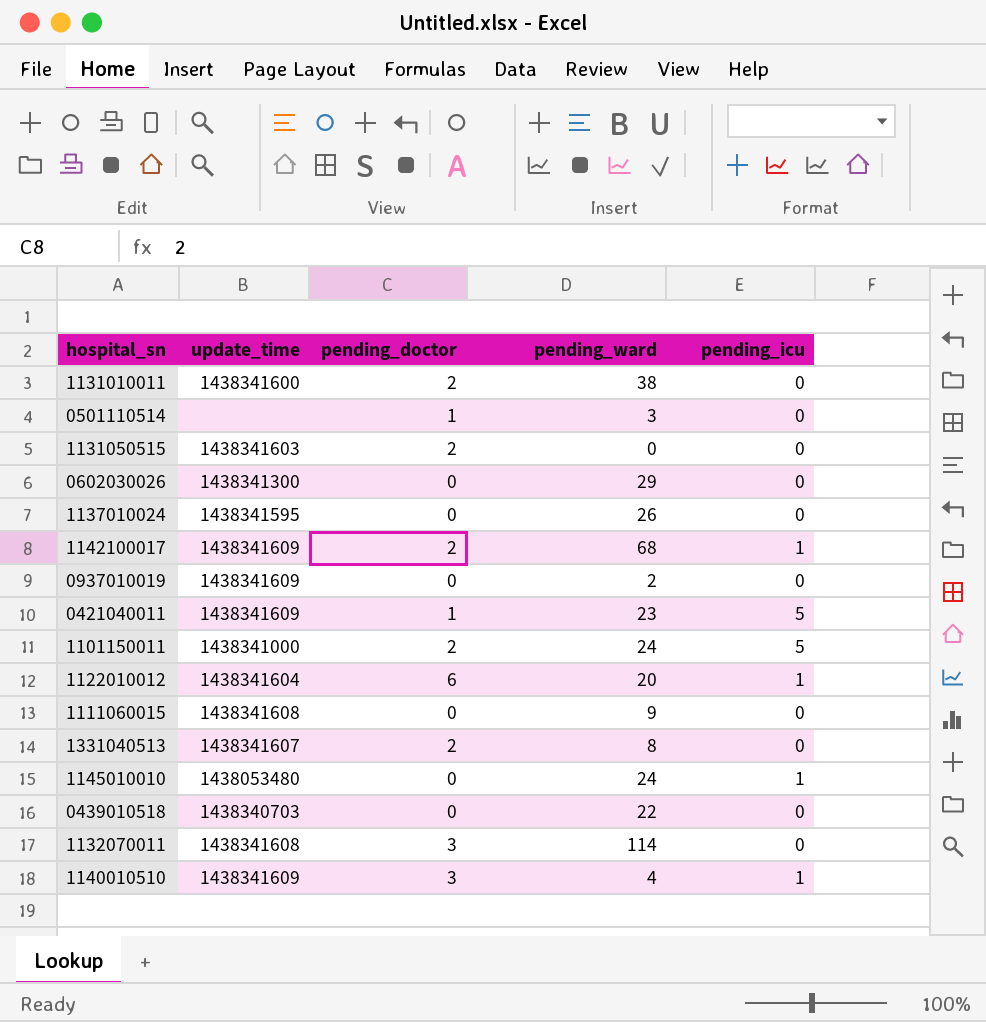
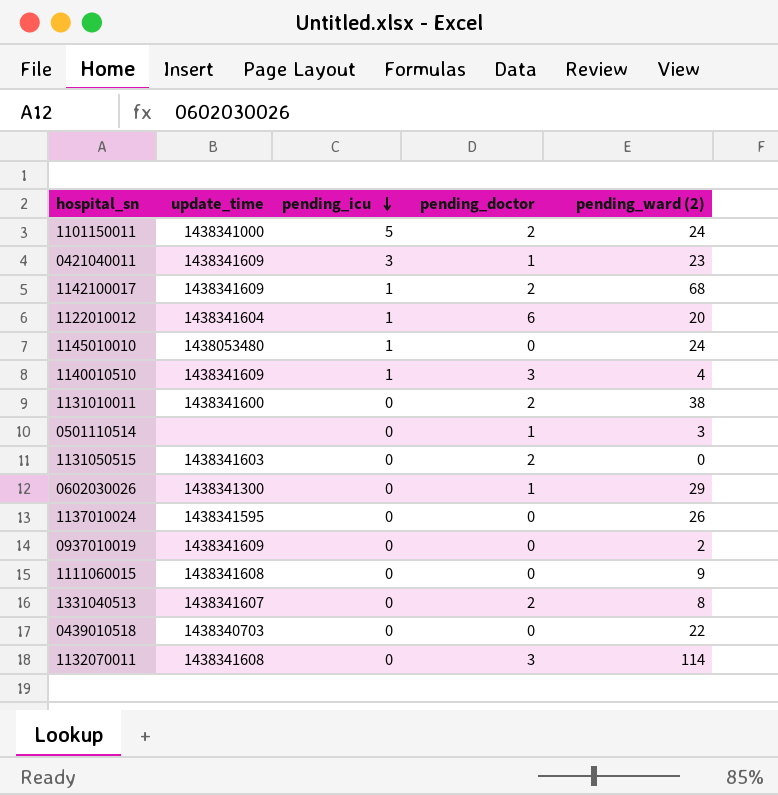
row order: none -> pending_icu descending
column pending_icu | position: 5 -> 3
column name: pending_ward -> pending_ward (2)
0421040011 | pending_icu: 5 -> 3
0602030026 | pending_doctor: 0 -> 1

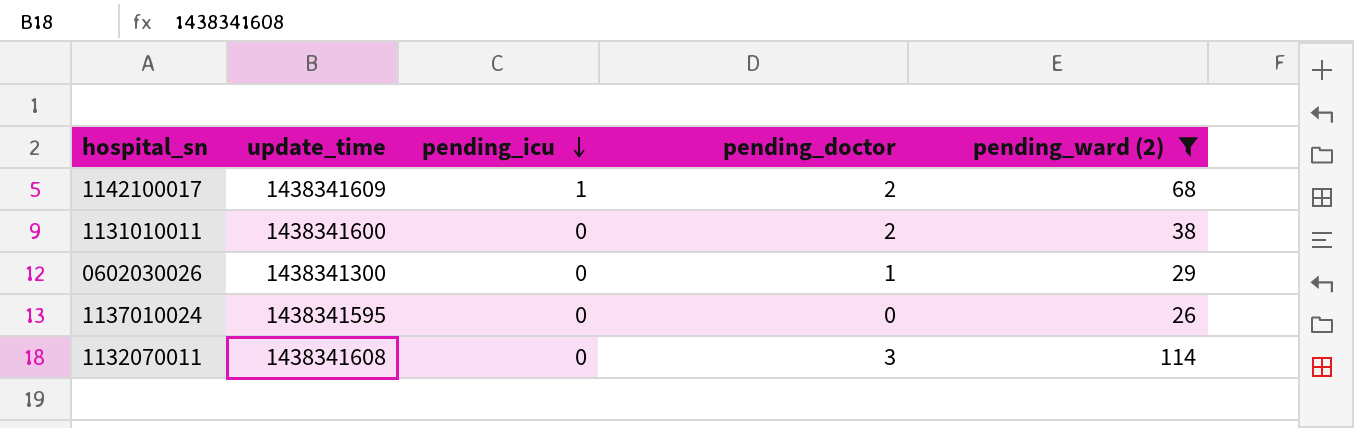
filter: none -> pending_ward (2) >= 26

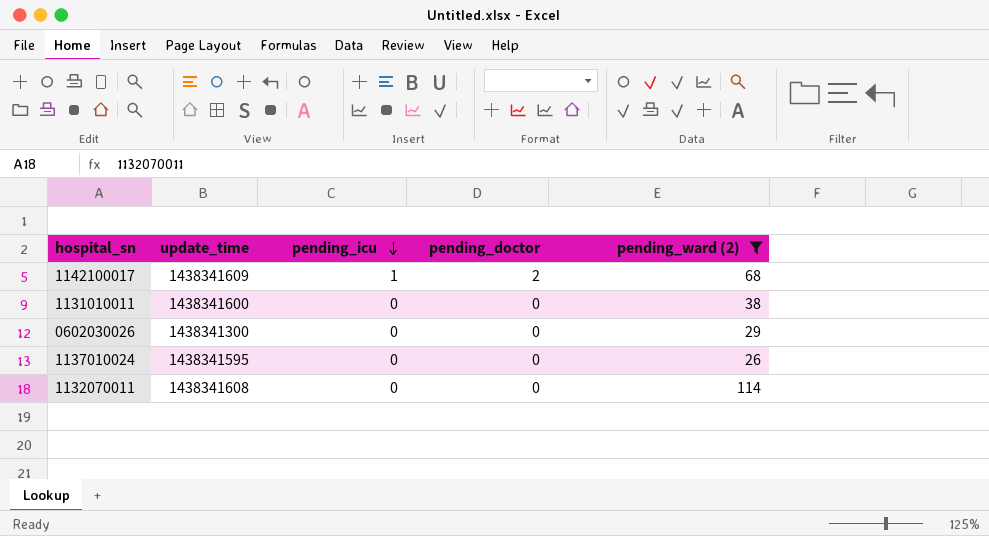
1131010011 | pending_doctor: 2 -> 0
0602030026 | pending_doctor: 1 -> 0
1132070011 | pending_doctor: 3 -> 0

